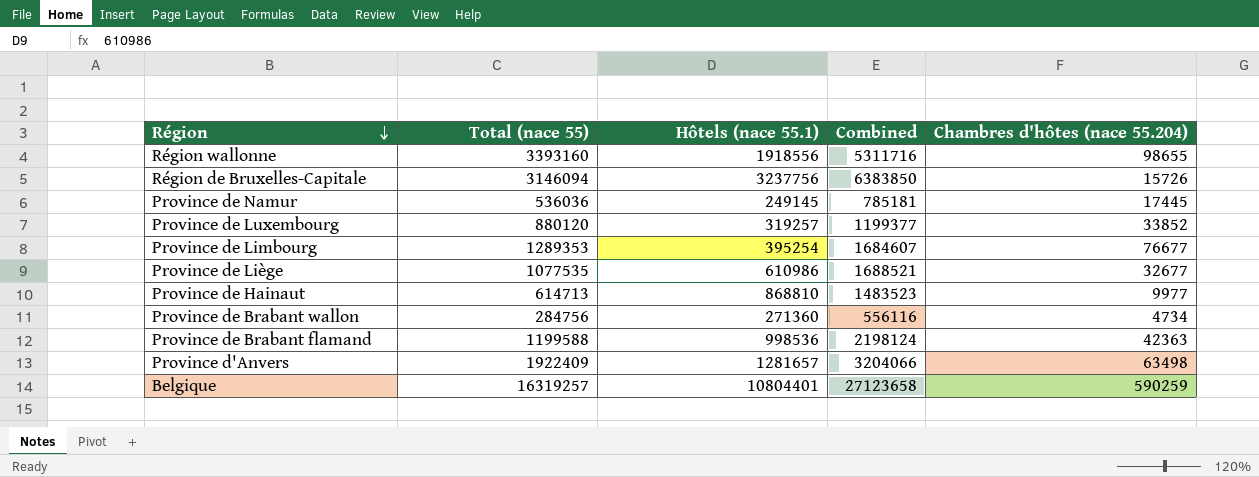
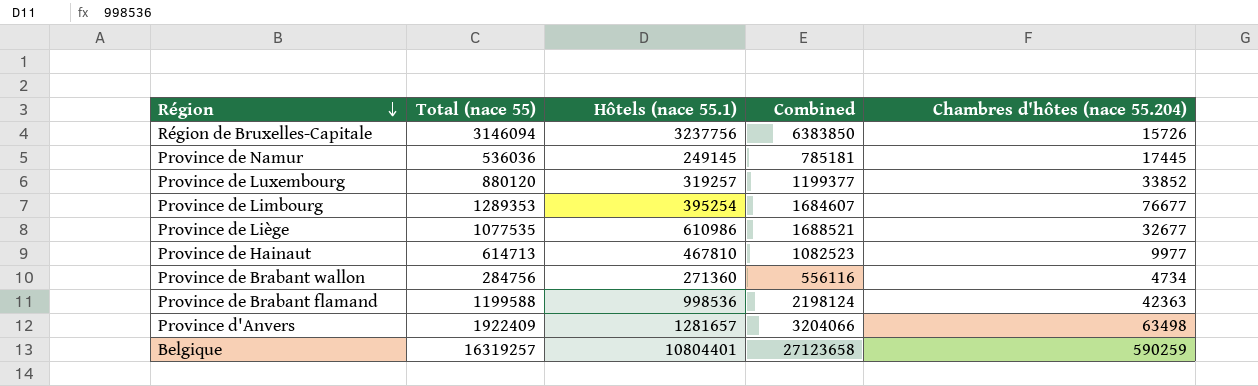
row Région wallonne: 3393160 | 1918556 | 5311716 | 98655 -> none
Province de Hainaut | Hôtels (nace 55.1): 868810 -> 467810
Province de Hainaut | Combined: 1483523 -> 1082523

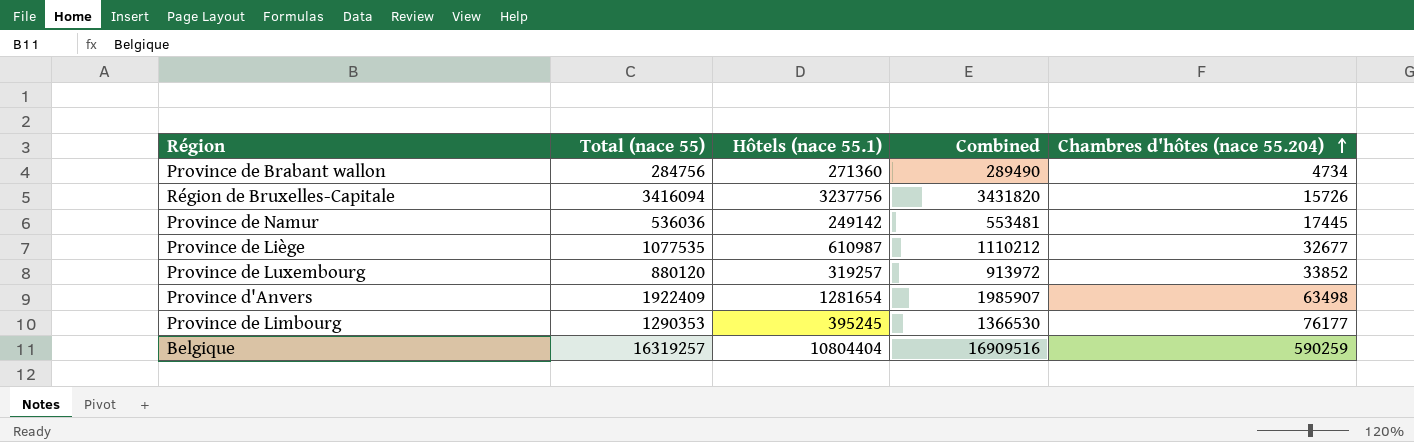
row order: Région descending -> Chambres d'hôtes (nace 55.204) ascending
column Combined | formula: [Total (nace 55)] + [Hôtels (nace 55.1)] -> [Total (nace 55)] + [Chambres d'hôtes (nace 55.204)]
row Province de Hainaut: 614713 | 467810 | 1082523 | 9977 -> none
row Province de Brabant flamand: 1199588 | 998536 | 2198124 | 42363 -> none
Région de Bruxelles-Capitale | Total (nace 55): 3146094 -> 3416094
Province de Namur | Hôtels (nace 55.1): 249145 -> 249142
Province de Liège | Hôtels (nace 55.1): 610986 -> 610987
Province d'Anvers | Hôtels (nace 55.1): 1281657 -> 1281654
Province de Limbourg | Total (nace 55): 1289353 -> 1290353
Province de Limbourg | Hôtels (nace 55.1): 395254 -> 395245
Province de Limbourg | Chambres d'hôtes (nace 55.204): 76677 -> 76177
Belgique | Hôtels (nace 55.1): 10804401 -> 10804404

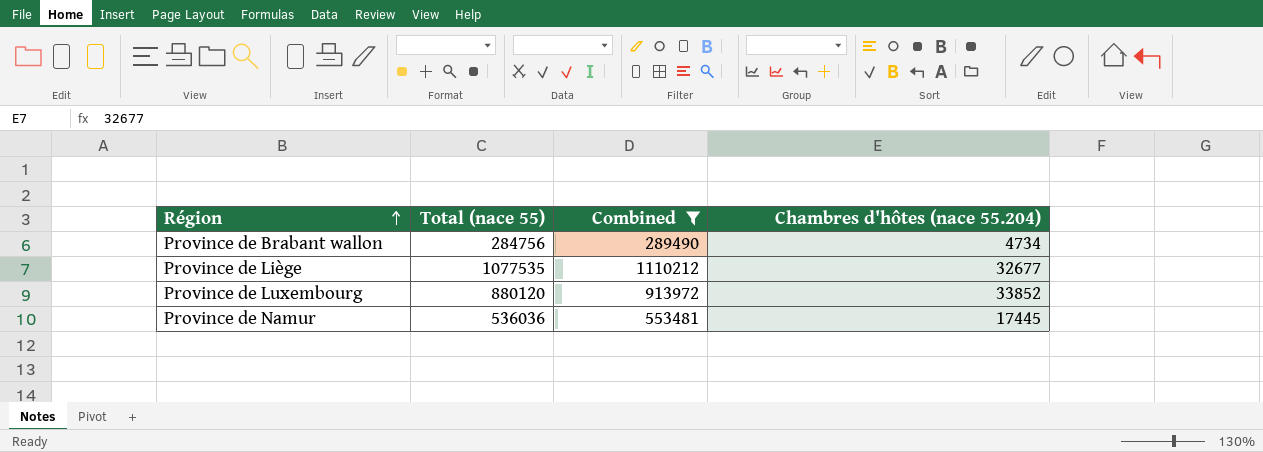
filter: none -> Combined <= 1110212
row order: Chambres d'hôtes (nace 55.204) ascending -> Région ascending
column Hôtels (nace 55.1) | position: 3 -> none

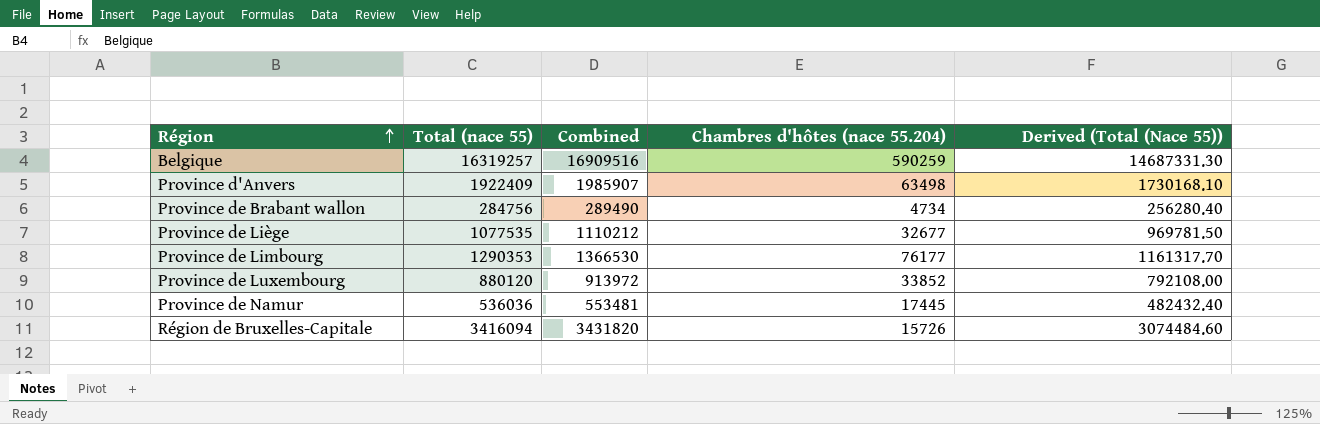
filter: Combined <= 1110212 -> none
column Derived (Total (Nace 55)) | formula: none -> [Total (nace 55)] * 0.9

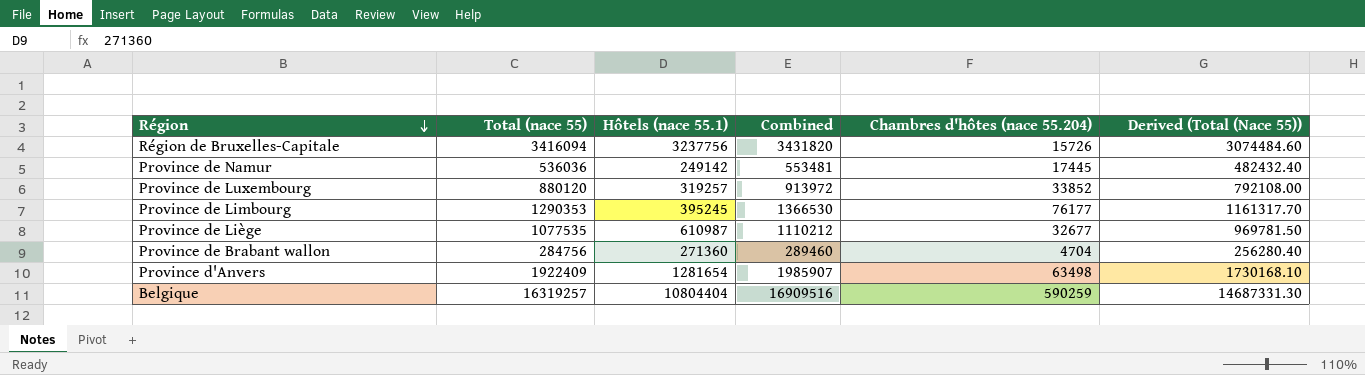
row order: Région ascending -> Région descending
column Hôtels (nace 55.1) | position: none -> 3
Province de Brabant wallon | Combined: 289490 -> 289460
Province de Brabant wallon | Chambres d'hôtes (nace 55.204): 4734 -> 4704

